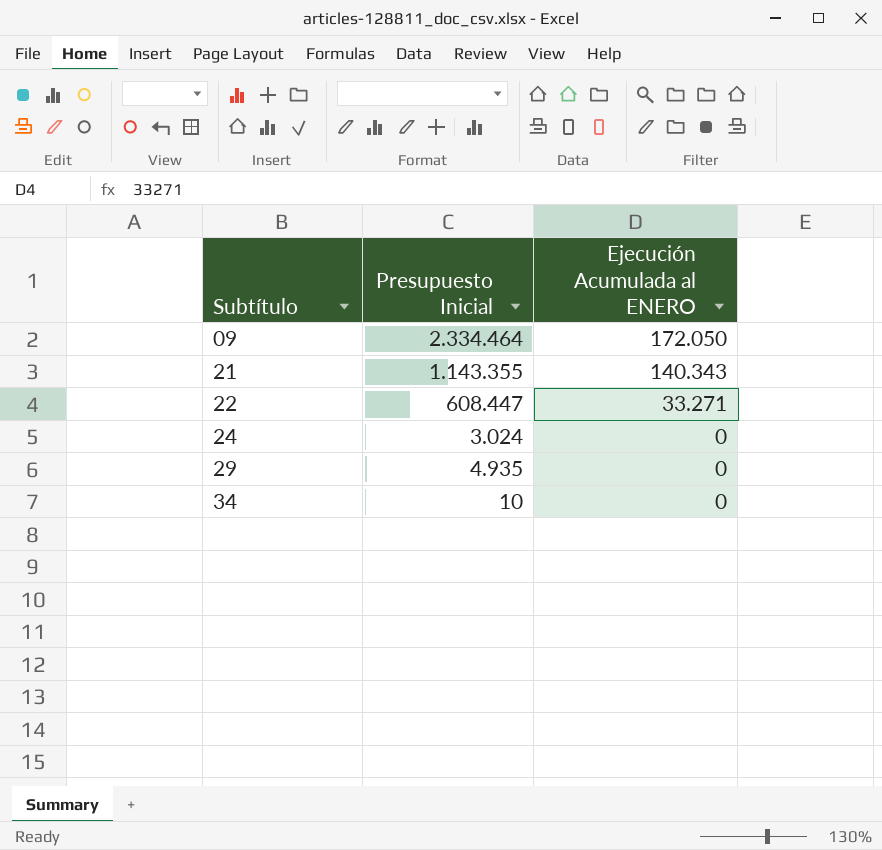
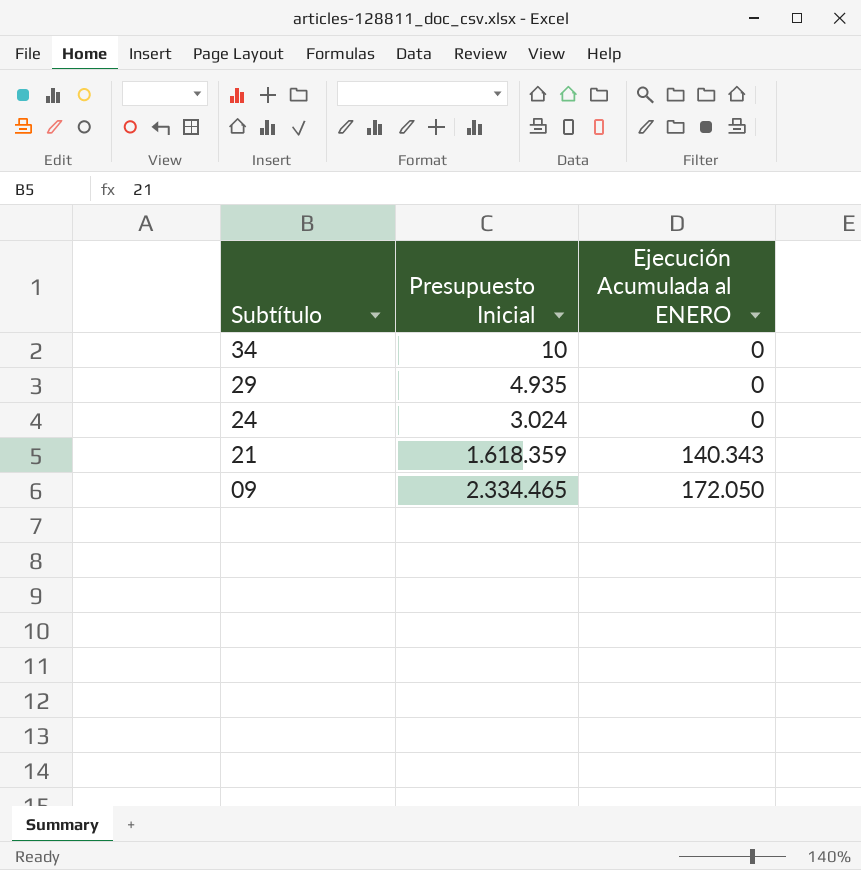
row order: Subtítulo ascending -> Subtítulo descending
row 22: 608.447 | 33.271 -> none
21 | Presupuesto Inicial: 1.143.355 -> 1.618.359
09 | Presupuesto Inicial: 2.334.464 -> 2.334.465

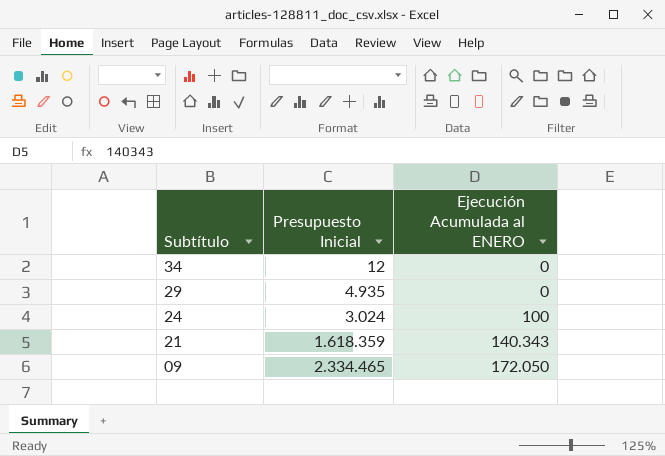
34 | Presupuesto Inicial: 10 -> 12
24 | Ejecución Acumulada al ENERO: 0 -> 100

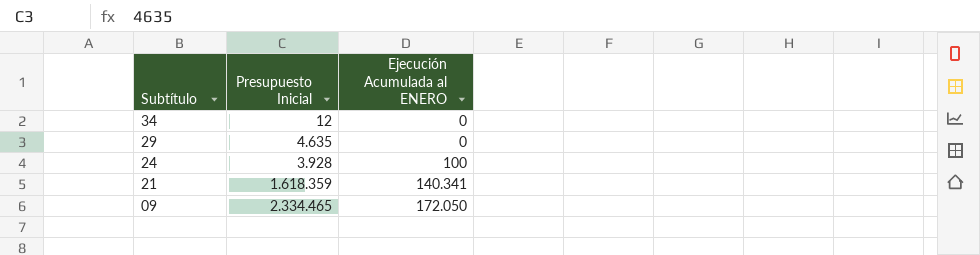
29 | Presupuesto Inicial: 4.935 -> 4.635
24 | Presupuesto Inicial: 3.024 -> 3.928
21 | Ejecución Acumulada al ENERO: 140.343 -> 140.341

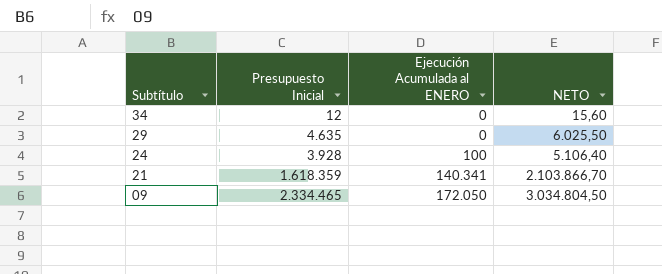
column NETO | formula: none -> [Presupuesto Inicial] * 1,3

